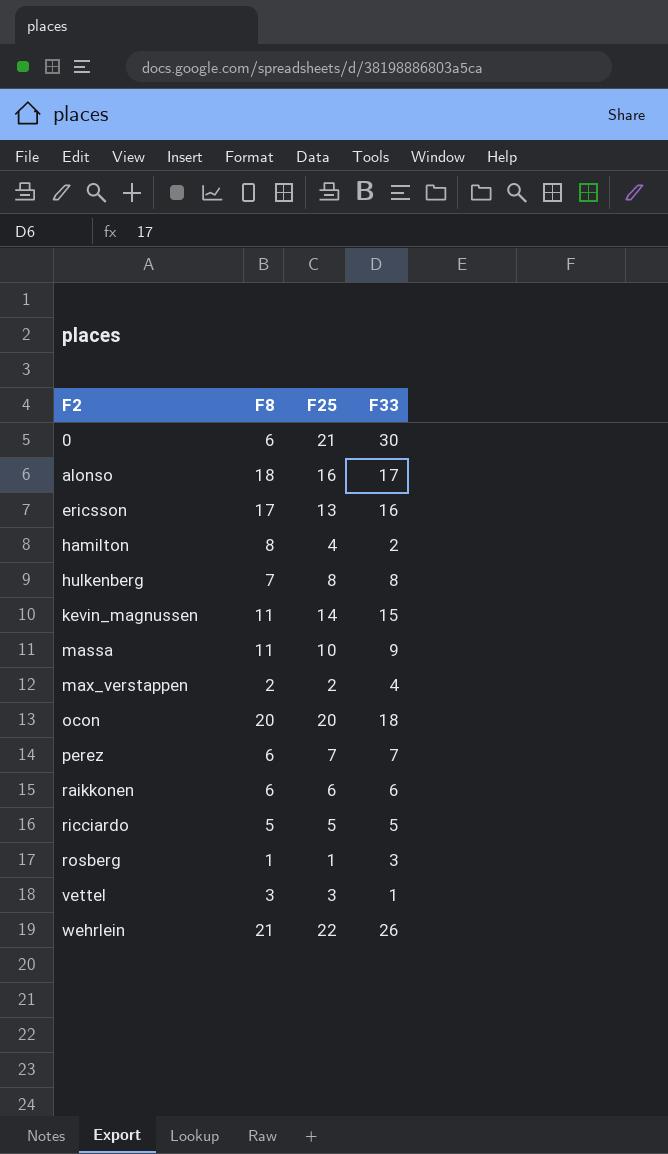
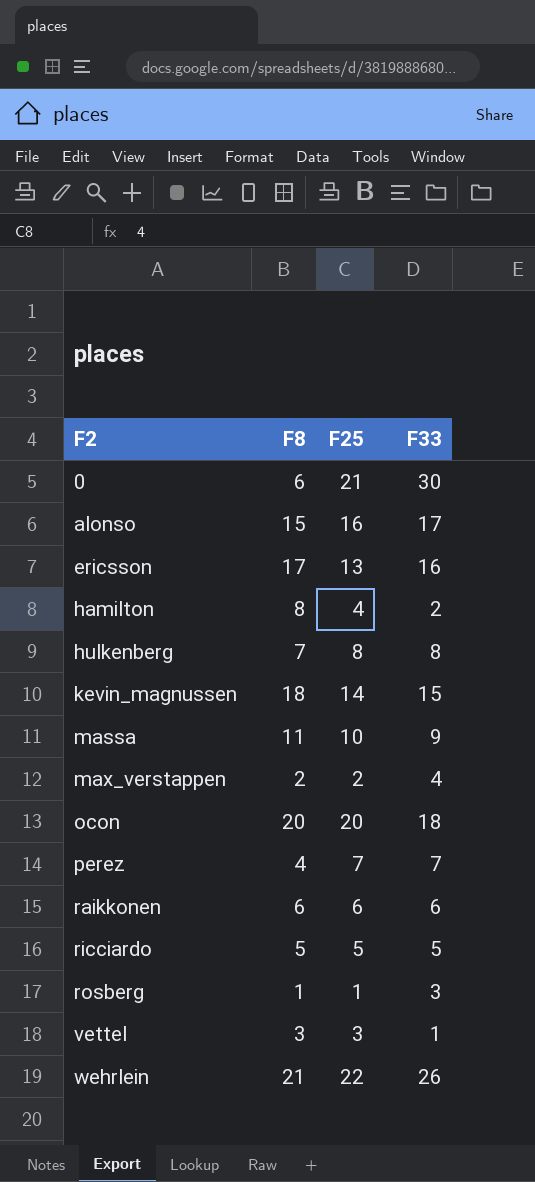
alonso | F8: 18 -> 15
kevin_magnussen | F8: 11 -> 18
perez | F8: 6 -> 4

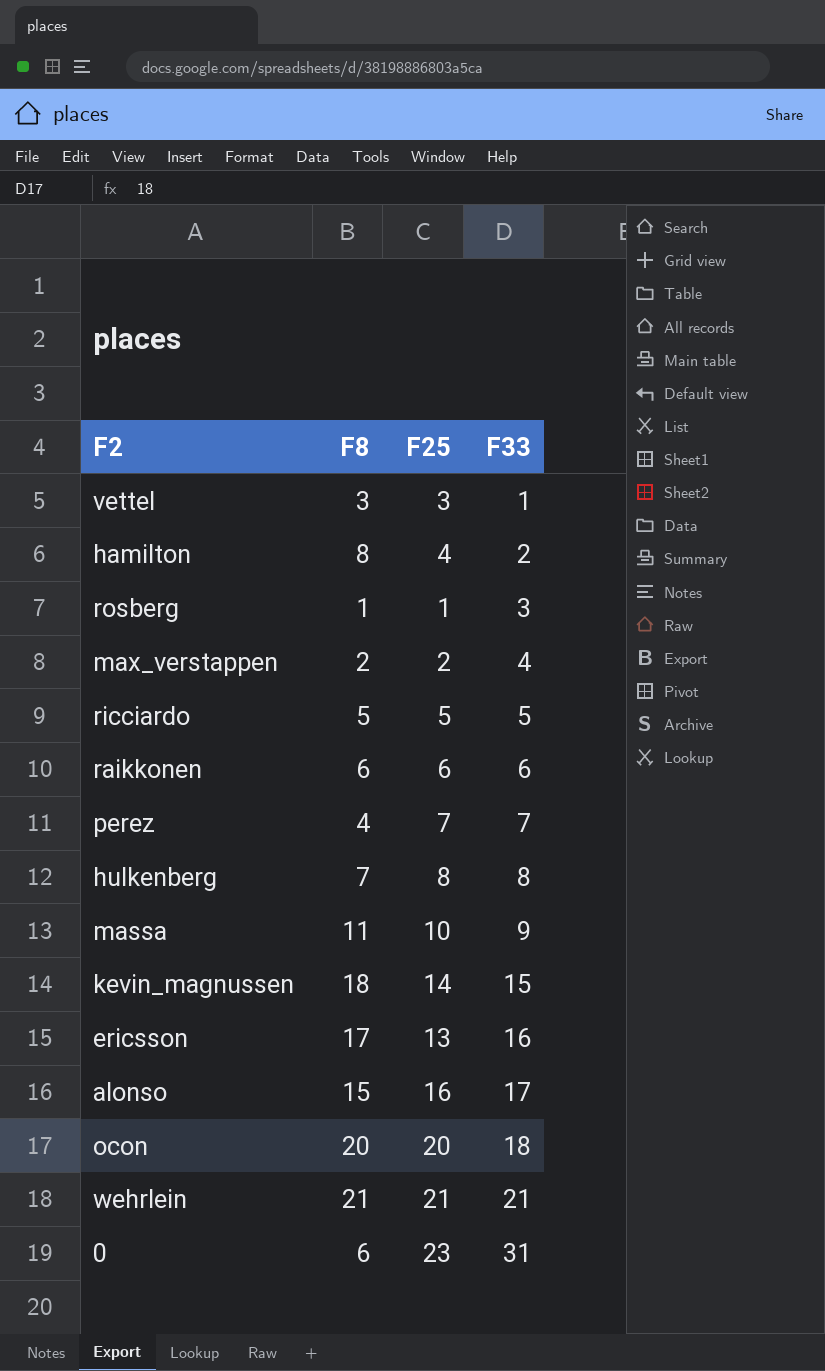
row order: F2 ascending -> F33 ascending
wehrlein | F25: 22 -> 21
wehrlein | F33: 26 -> 21
0 | F25: 21 -> 23
0 | F33: 30 -> 31

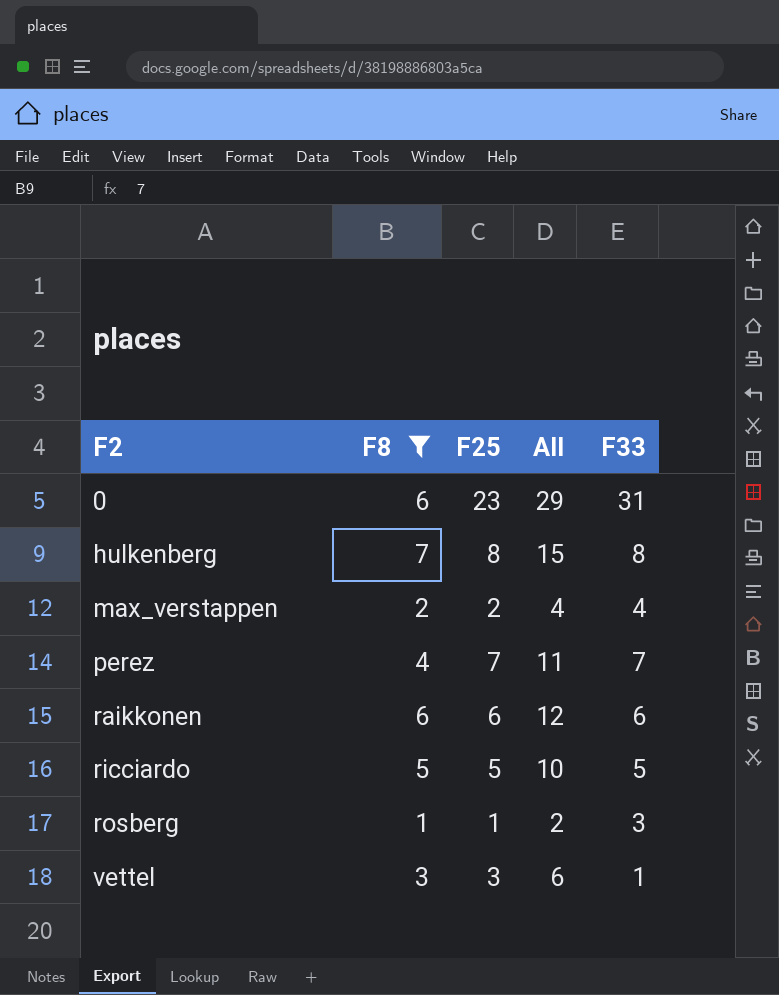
filter: none -> F8 <= 7
row order: F33 ascending -> F2 ascending
column All | formula: none -> [F8] + [F25]

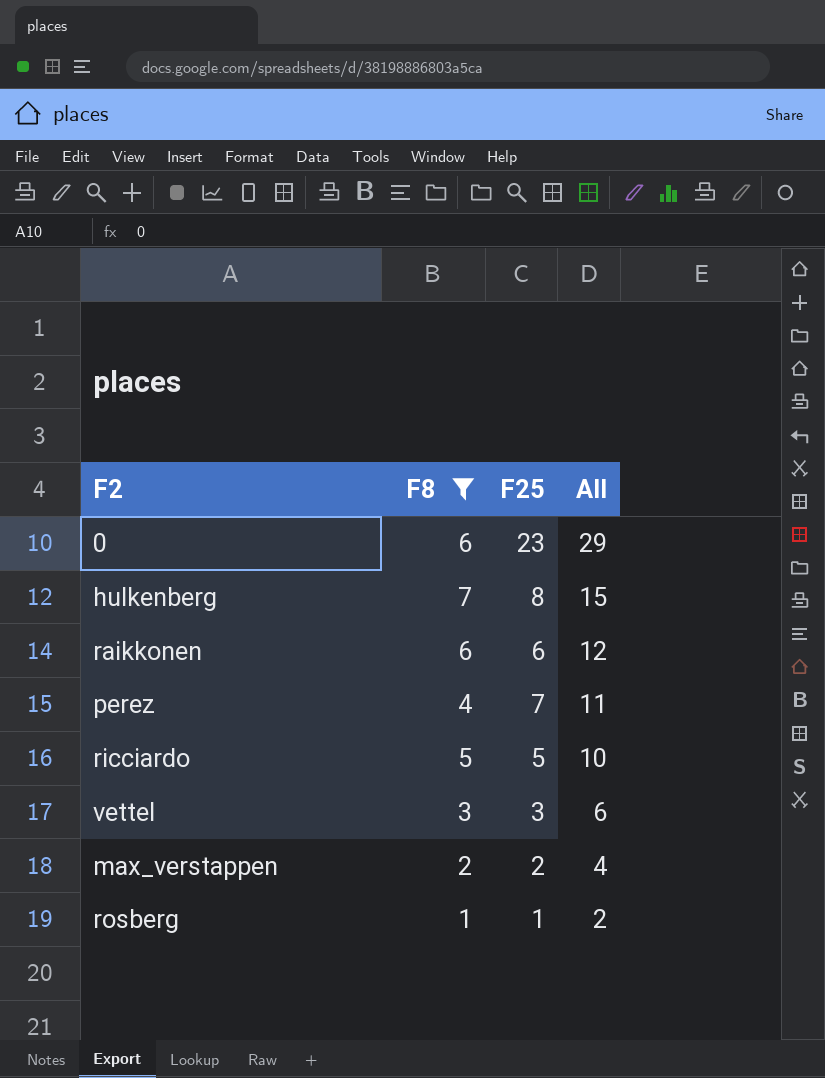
row order: F2 ascending -> All descending
column F33 | position: 5 -> none

